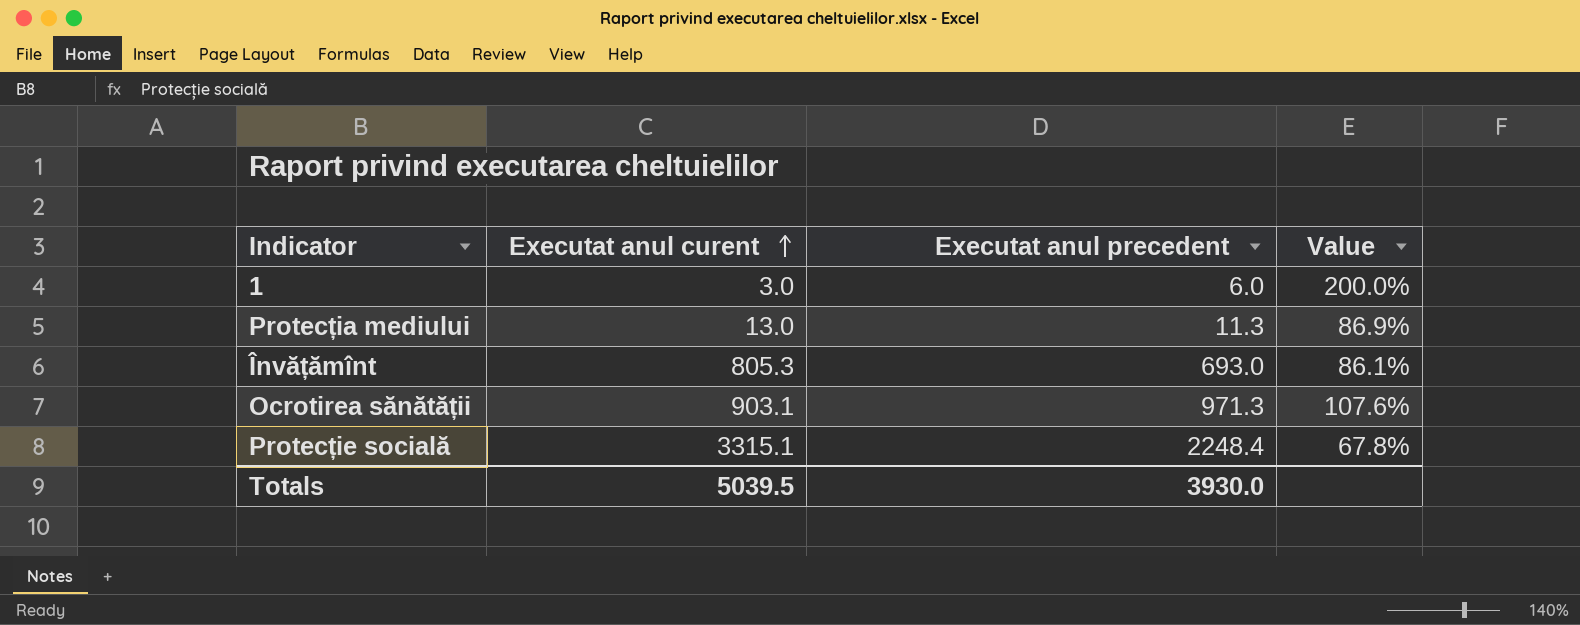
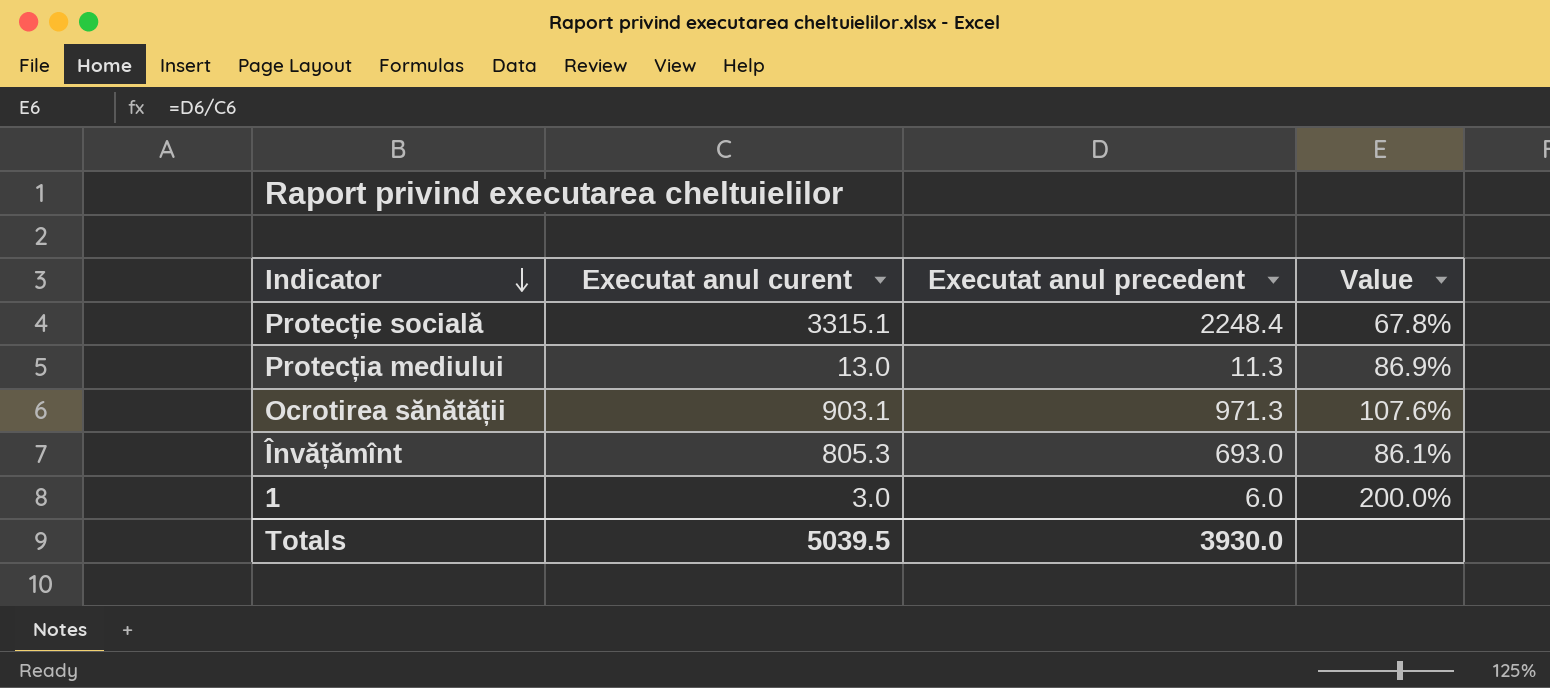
row order: Executat anul curent ascending -> Indicator descending

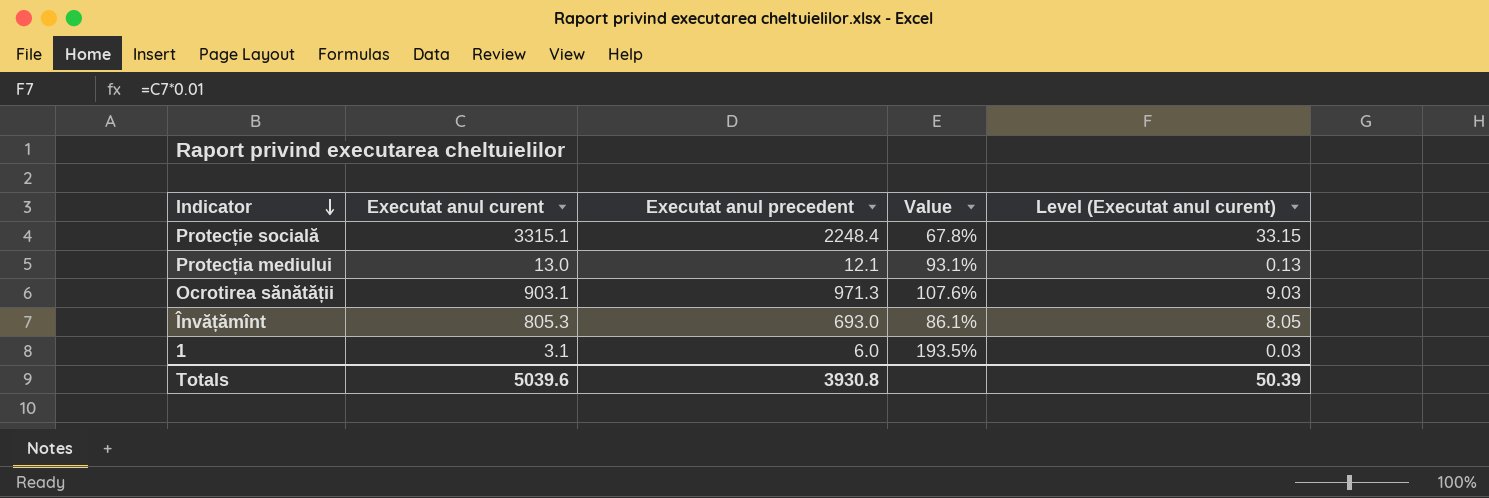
column Level (Executat anul curent) | formula: none -> [Executat anul curent] * 0.01
Protecția mediului | Executat anul precedent: 11.3 -> 12.1
Protecția mediului | Value: 86.9% -> 93.1%
1 | Executat anul curent: 3.0 -> 3.1
1 | Value: 200.0% -> 193.5%
Totals | Executat anul curent: 5039.5 -> 5039.6
Totals | Executat anul precedent: 3930.0 -> 3930.8

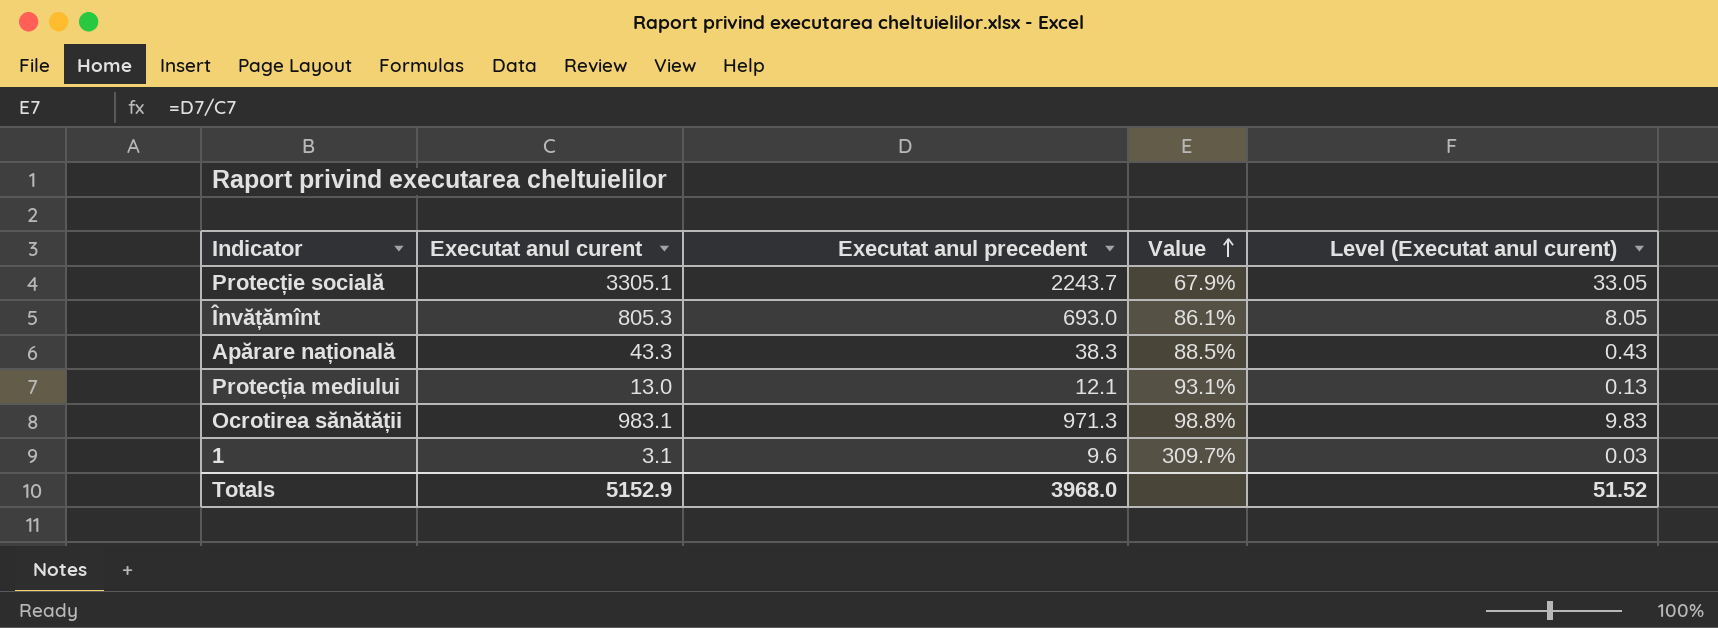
row order: Indicator descending -> Value ascending
Protecție socială | Executat anul curent: 3315.1 -> 3305.1
Protecție socială | Executat anul precedent: 2248.4 -> 2243.7
Protecție socială | Value: 67.8% -> 67.9%
Protecție socială | Level (Executat anul curent): 33.15 -> 33.05
row Apărare națională: none -> 43.3 | 38.3 | 88.5% | 0.43
Ocrotirea sănătății | Executat anul curent: 903.1 -> 983.1
Ocrotirea sănătății | Value: 107.6% -> 98.8%
Ocrotirea sănătății | Level (Executat anul curent): 9.03 -> 9.83
1 | Executat anul precedent: 6.0 -> 9.6
1 | Value: 193.5% -> 309.7%
Totals | Executat anul curent: 5039.6 -> 5152.9
Totals | Executat anul precedent: 3930.8 -> 3968.0
Totals | Level (Executat anul curent): 50.39 -> 51.52

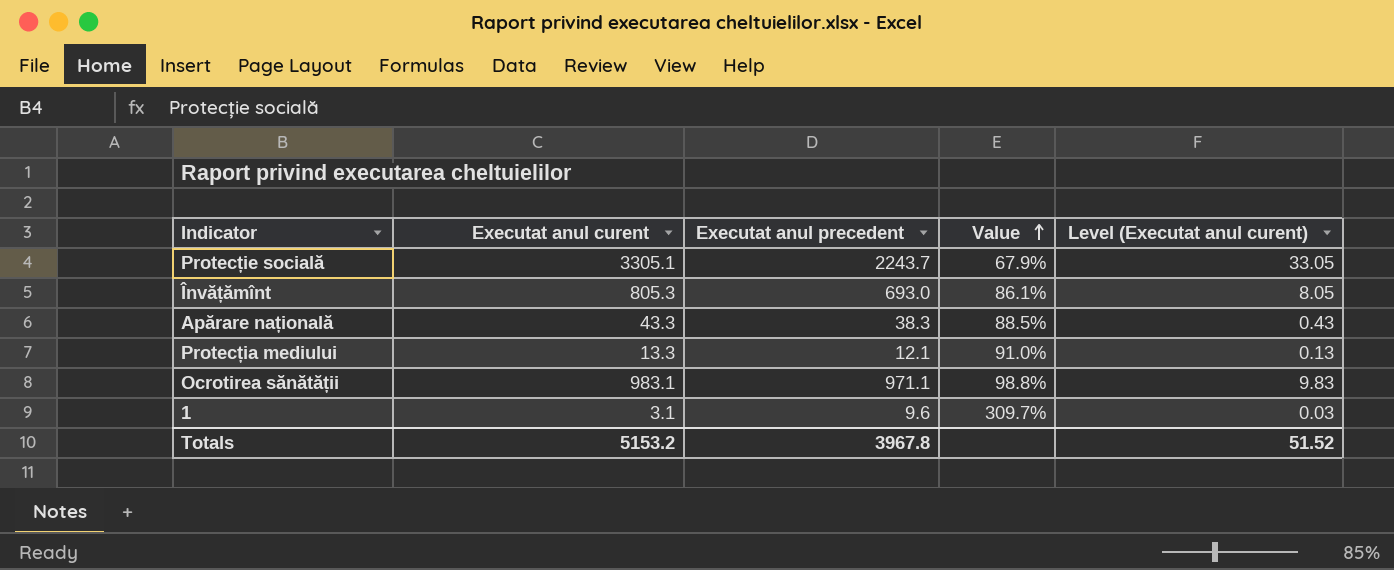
Protecția mediului | Executat anul curent: 13.0 -> 13.3
Protecția mediului | Value: 93.1% -> 91.0%
Ocrotirea sănătății | Executat anul precedent: 971.3 -> 971.1
Totals | Executat anul curent: 5152.9 -> 5153.2
Totals | Executat anul precedent: 3968.0 -> 3967.8

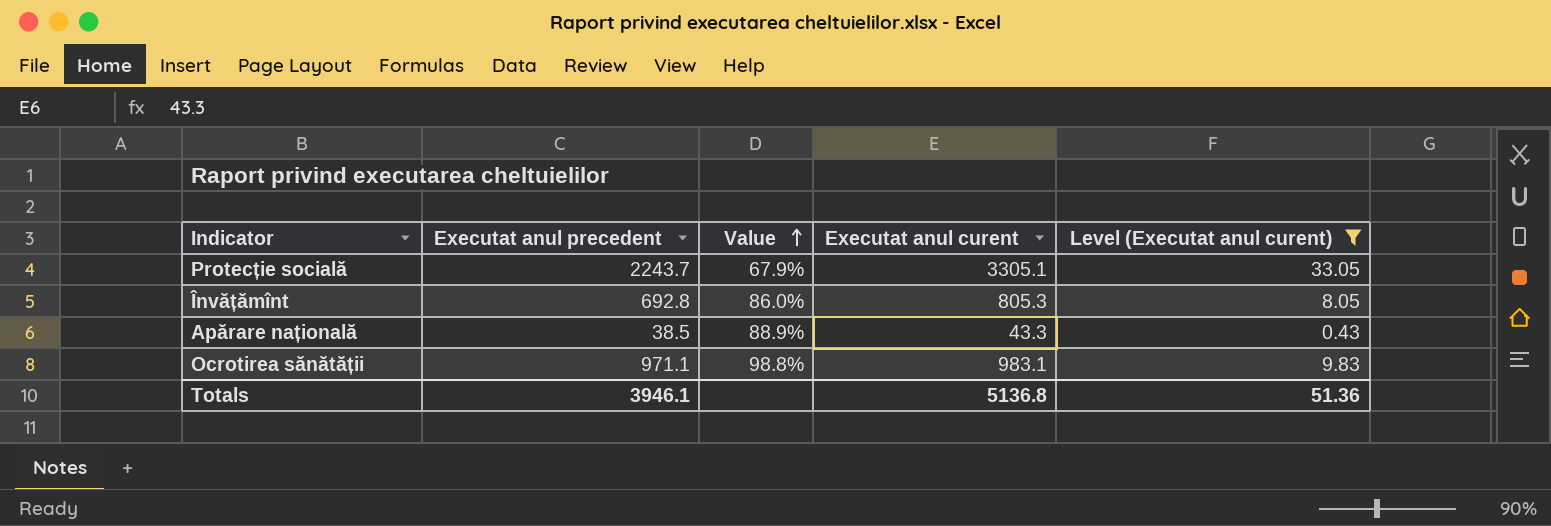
filter: none -> Level (Executat anul curent) >= 0.43
column Executat anul curent | position: 2 -> 4
Învățămînt | Executat anul precedent: 693.0 -> 692.8
Învățămînt | Value: 86.1% -> 86.0%
Apărare națională | Executat anul precedent: 38.3 -> 38.5
Apărare națională | Value: 88.5% -> 88.9%
Totals | Executat anul precedent: 3967.8 -> 3946.1
Totals | Executat anul curent: 5153.2 -> 5136.8
Totals | Level (Executat anul curent): 51.52 -> 51.36

